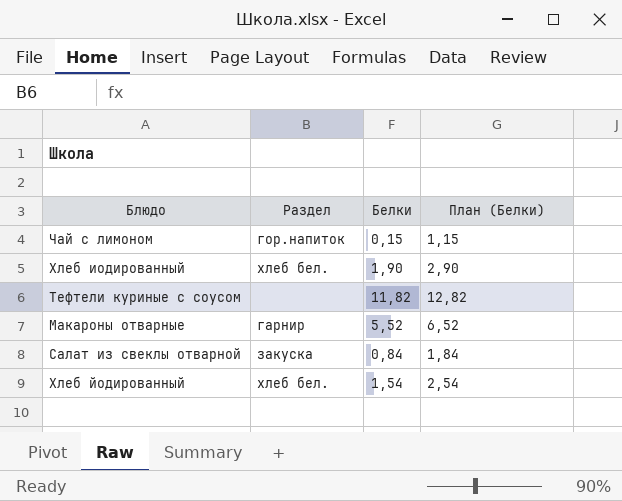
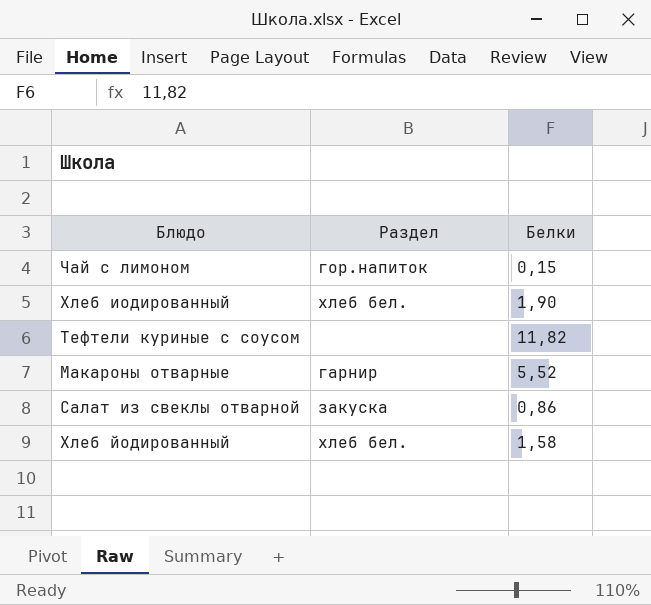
column План (Белки) | formula: [Белки] + 1 -> none
Салат из свеклы отварной | Белки: 0,84 -> 0,86
Хлеб йодированный | Белки: 1,54 -> 1,58

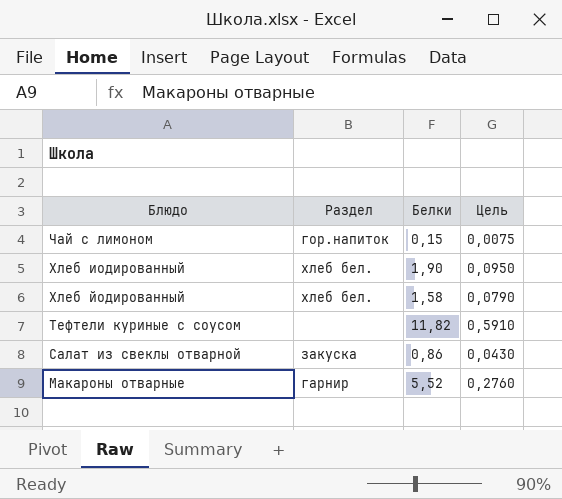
row order: none -> Блюдо descending
column Цель | formula: none -> [Белки] * 0,05

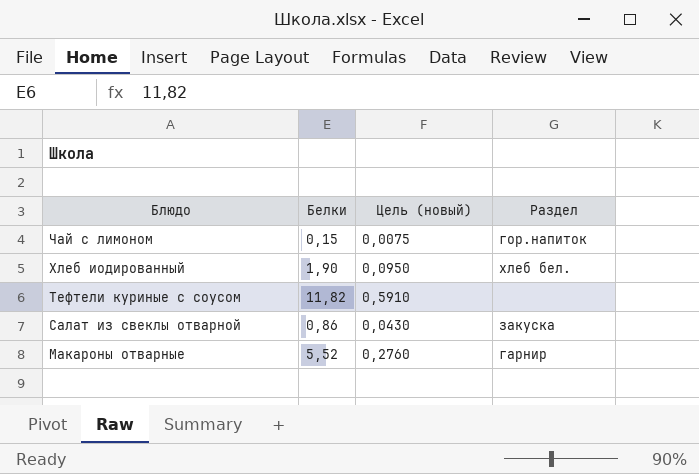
column name: Цель -> Цель (новый)
column Раздел | position: 2 -> 4
row Хлеб йодированный: хлеб бел. | 1,58 | 0,0790 -> none

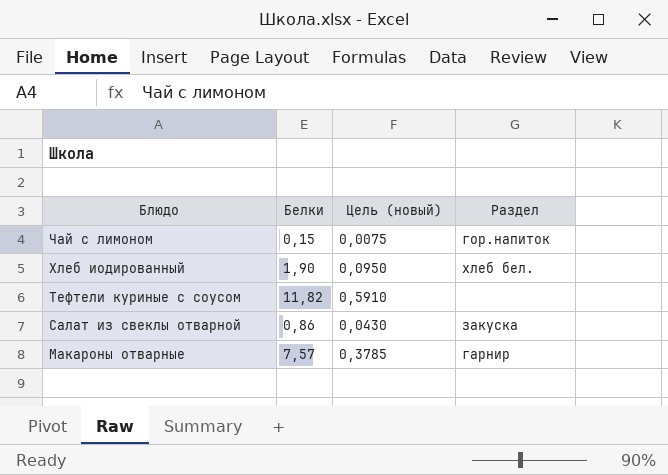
Макароны отварные | Белки: 5,52 -> 7,57
Макароны отварные | Цель (новый): 0,2760 -> 0,3785

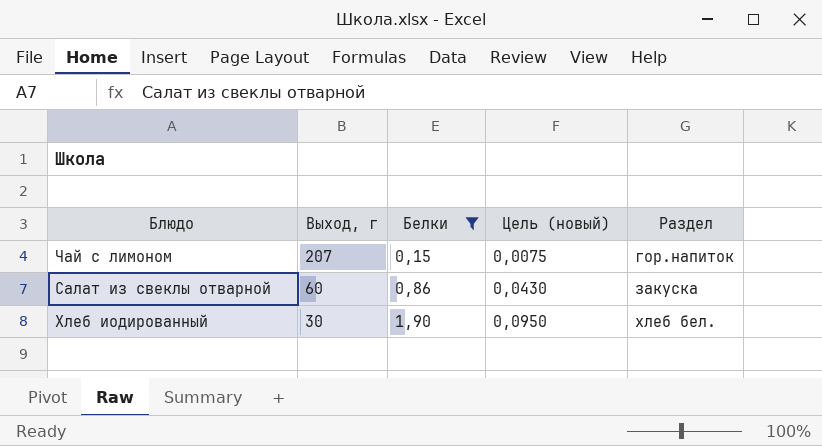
filter: none -> Белки <= 1,90
row order: Блюдо descending -> Выход, г descending
column Выход, г | position: none -> 2

